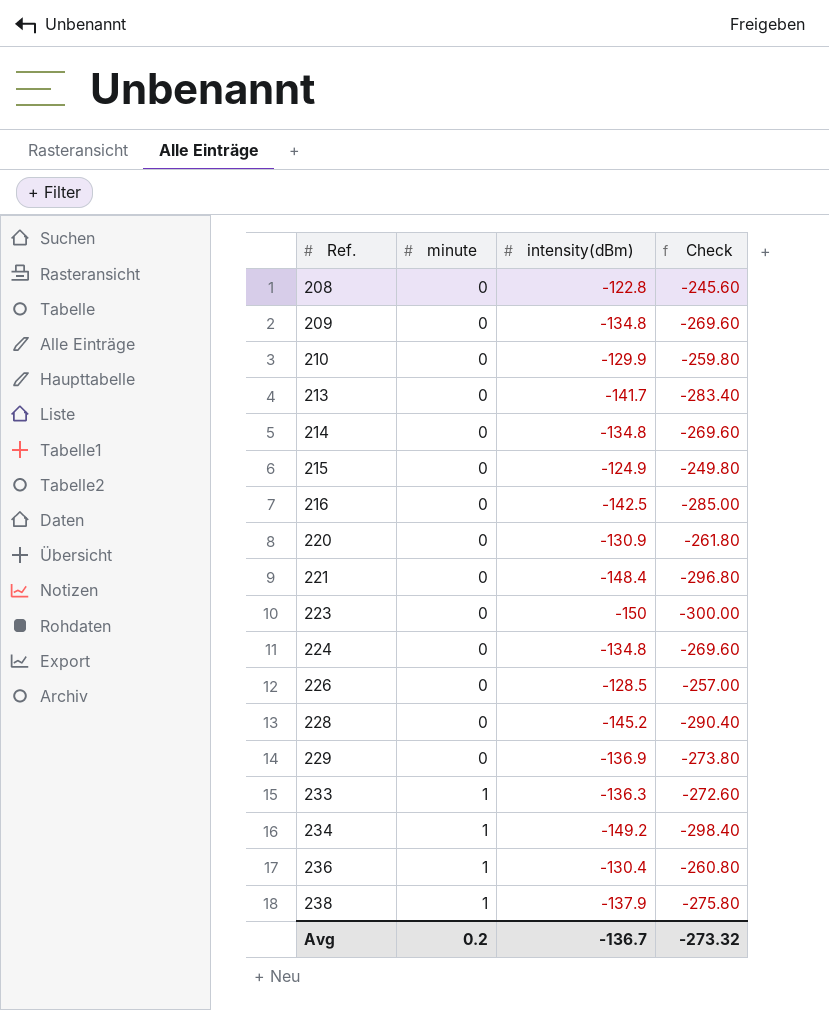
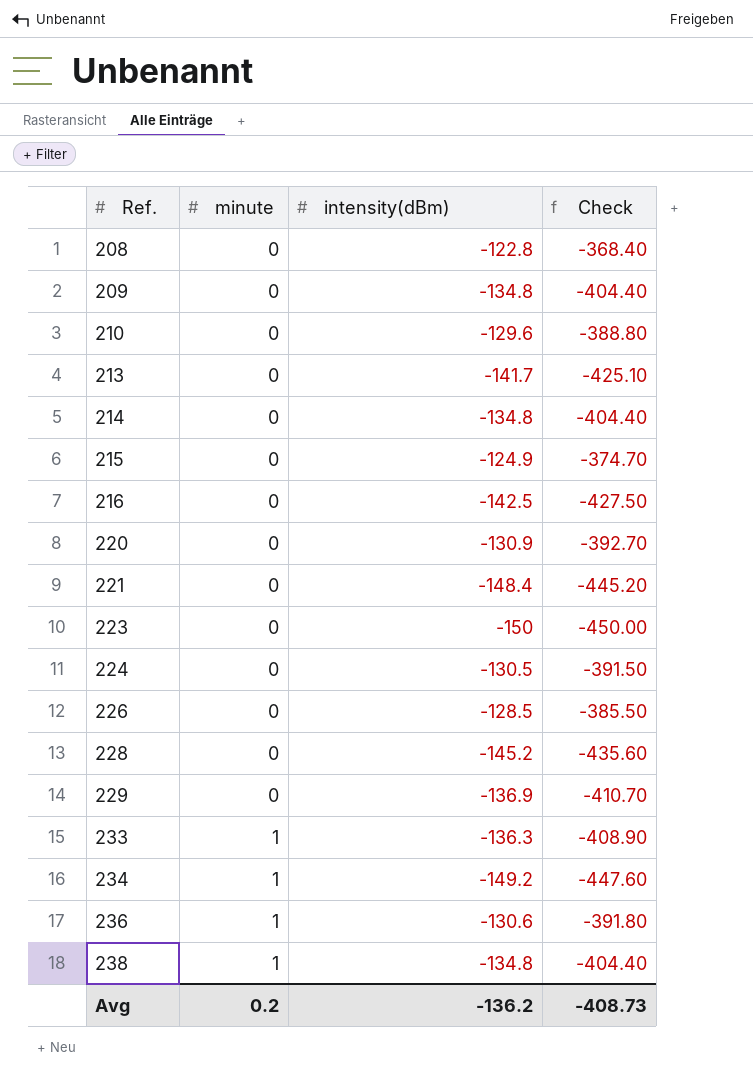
column Check | formula: [intensity(dBm)] * 2 -> [intensity(dBm)] * 3
210 | intensity(dBm): -129.9 -> -129.6
224 | intensity(dBm): -134.8 -> -130.5
236 | intensity(dBm): -130.4 -> -130.6
238 | intensity(dBm): -137.9 -> -134.8
Avg | intensity(dBm): -136.7 -> -136.2
Avg | Check: -273.32 -> -408.73

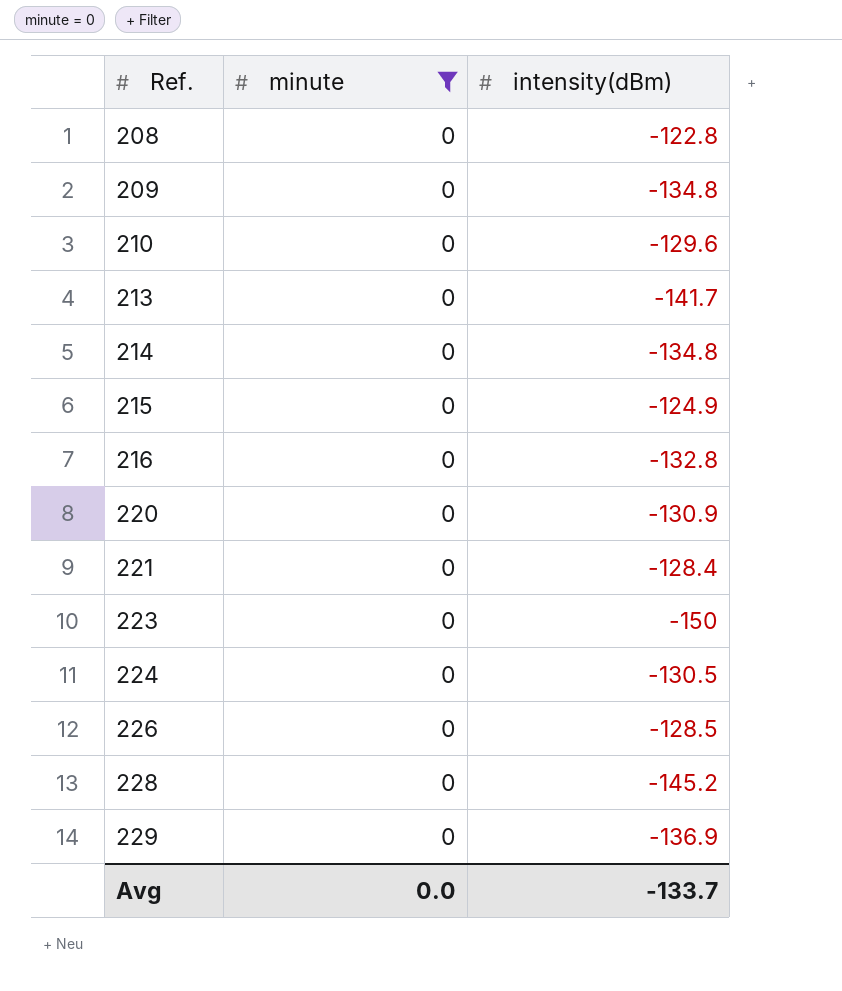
filter: none -> minute = 0
column Check | formula: [intensity(dBm)] * 3 -> none
216 | intensity(dBm): -142.5 -> -132.8
221 | intensity(dBm): -148.4 -> -128.4
Avg | minute: 0.2 -> 0.0
Avg | intensity(dBm): -136.2 -> -133.7

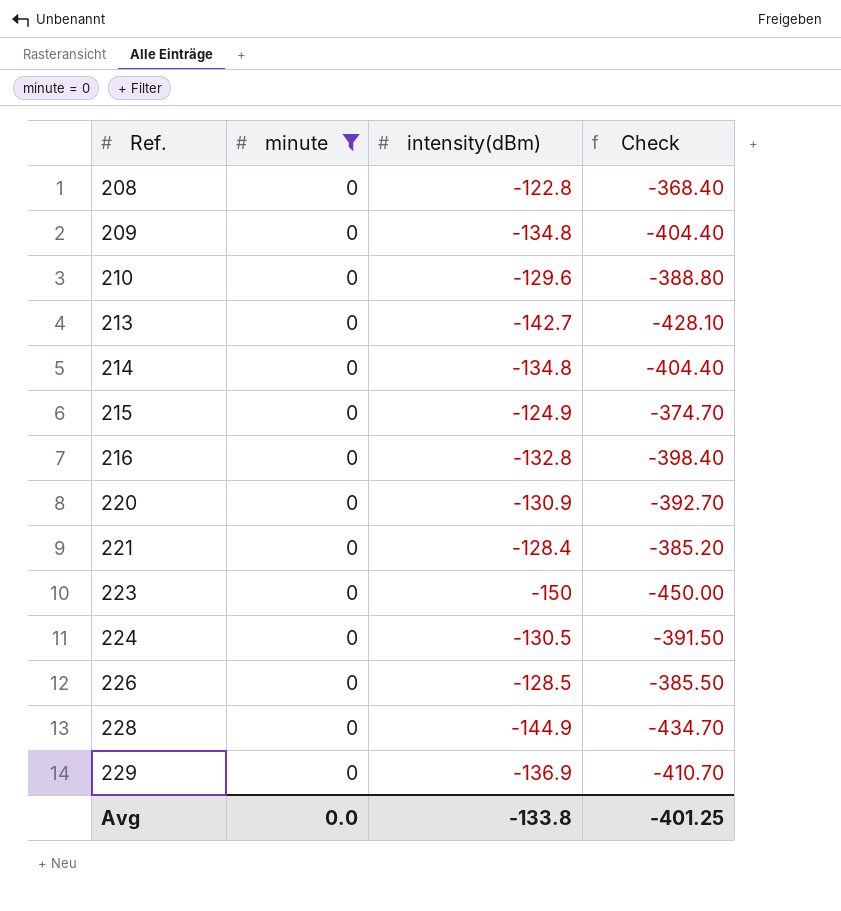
column Check | formula: none -> [intensity(dBm)] * 3
213 | intensity(dBm): -141.7 -> -142.7
228 | intensity(dBm): -145.2 -> -144.9
Avg | intensity(dBm): -133.7 -> -133.8

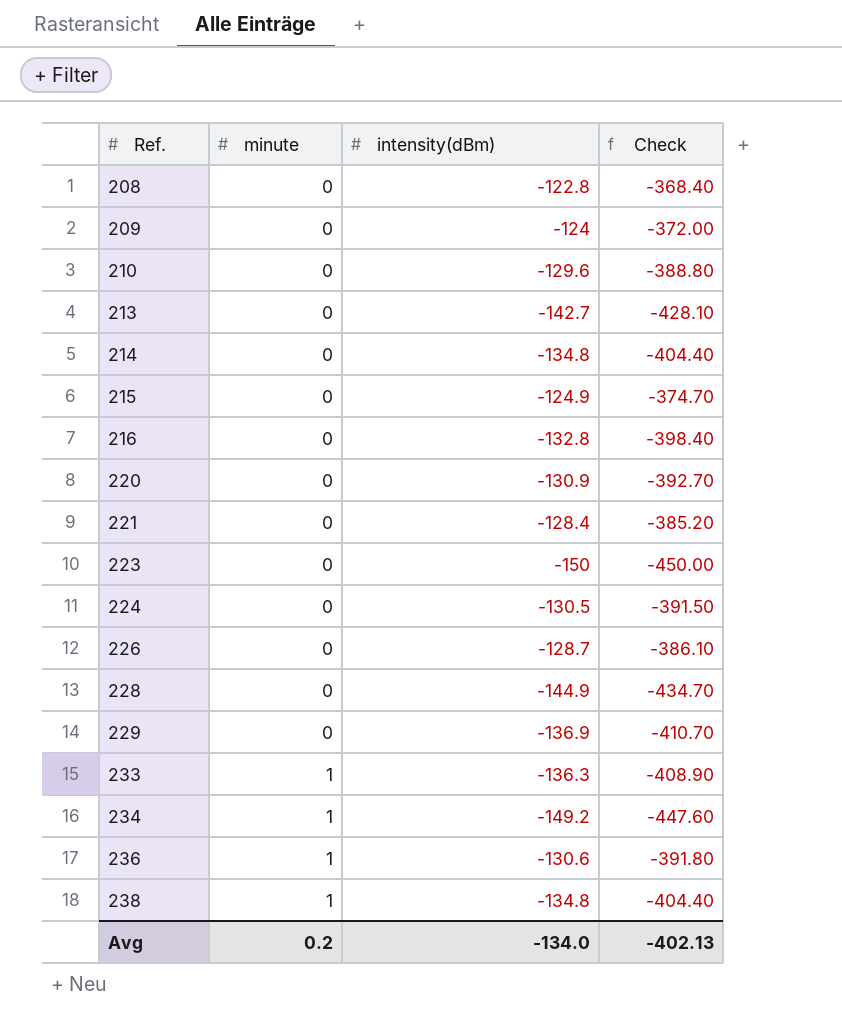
filter: minute = 0 -> none
209 | intensity(dBm): -134.8 -> -124
209 | Check: -404.40 -> -372.00
226 | intensity(dBm): -128.5 -> -128.7
226 | Check: -385.50 -> -386.10
Avg | minute: 0.0 -> 0.2
Avg | intensity(dBm): -133.8 -> -134.0
Avg | Check: -401.25 -> -402.13

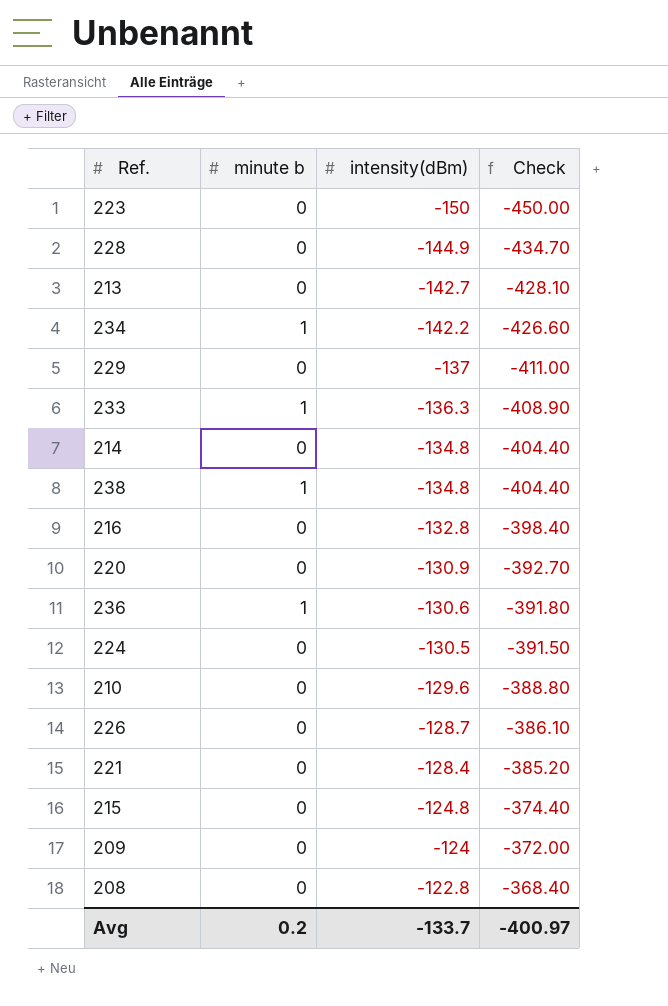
row order: Ref. ascending -> intensity(dBm) ascending
column name: minute -> minute b
234 | intensity(dBm): -149.2 -> -142.2
234 | Check: -447.60 -> -426.60
229 | intensity(dBm): -136.9 -> -137
229 | Check: -410.70 -> -411.00
215 | intensity(dBm): -124.9 -> -124.8
215 | Check: -374.70 -> -374.40
Avg | intensity(dBm): -134.0 -> -133.7
Avg | Check: -402.13 -> -400.97

